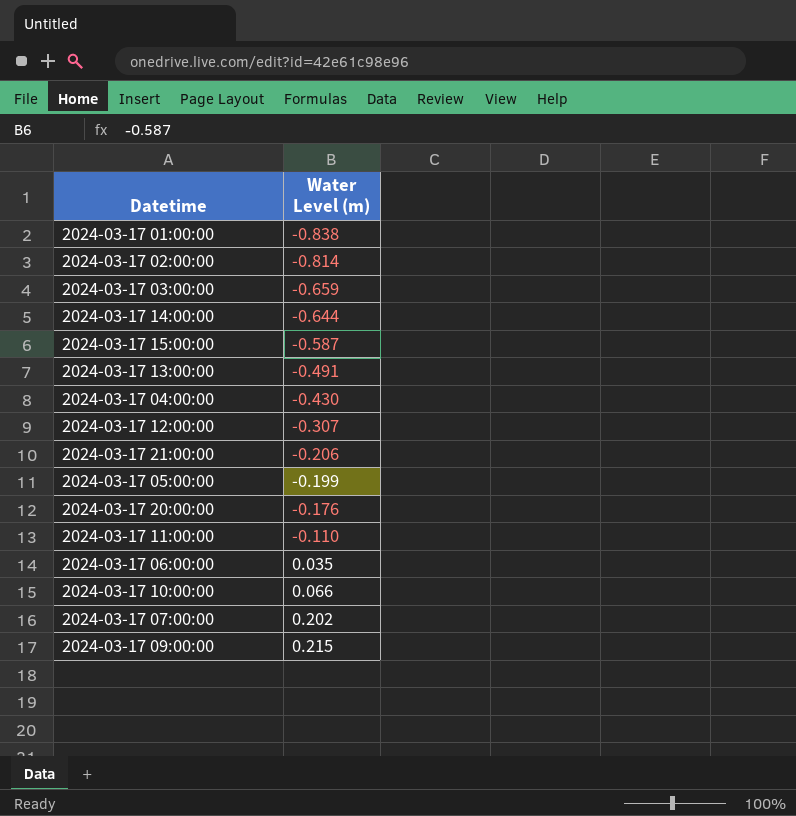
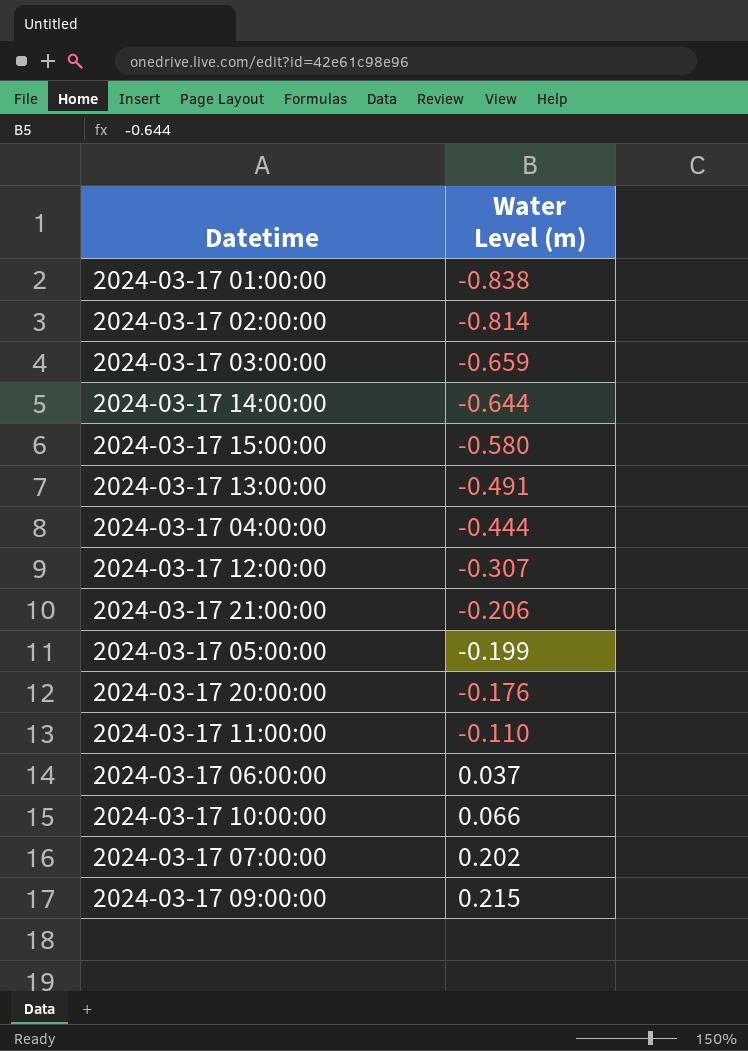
2024-03-17 15:00:00 | Water Level (m): -0.587 -> -0.580
2024-03-17 04:00:00 | Water Level (m): -0.430 -> -0.444
2024-03-17 06:00:00 | Water Level (m): 0.035 -> 0.037

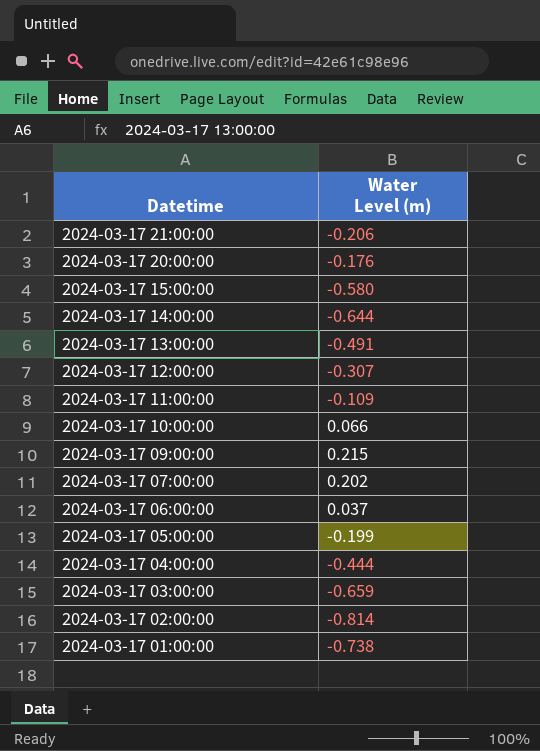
row order: Water Level (m) ascending -> Datetime descending
2024-03-17 11:00:00 | Water Level (m): -0.110 -> -0.109
2024-03-17 01:00:00 | Water Level (m): -0.838 -> -0.738

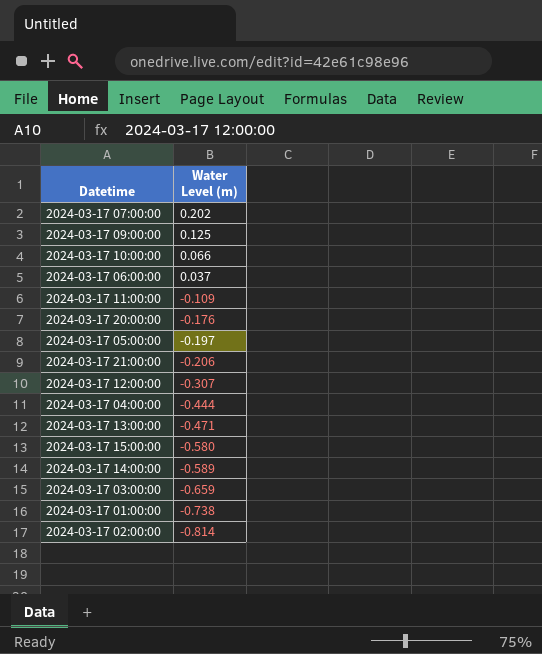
row order: Datetime descending -> Water Level (m) descending
2024-03-17 09:00:00 | Water Level (m): 0.215 -> 0.125
2024-03-17 05:00:00 | Water Level (m): -0.199 -> -0.197
2024-03-17 13:00:00 | Water Level (m): -0.491 -> -0.471
2024-03-17 14:00:00 | Water Level (m): -0.644 -> -0.589

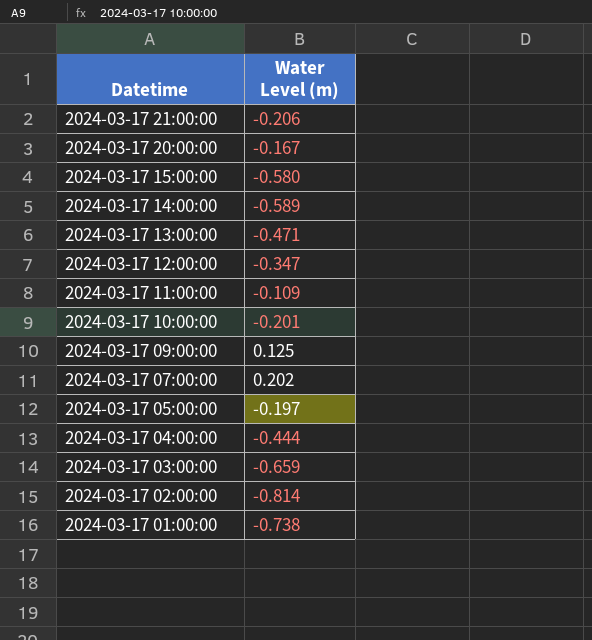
row order: Water Level (m) descending -> Datetime descending
row 2024-03-17 06:00:00: 0.037 -> none
2024-03-17 20:00:00 | Water Level (m): -0.176 -> -0.167
2024-03-17 12:00:00 | Water Level (m): -0.307 -> -0.347
2024-03-17 10:00:00 | Water Level (m): 0.066 -> -0.201

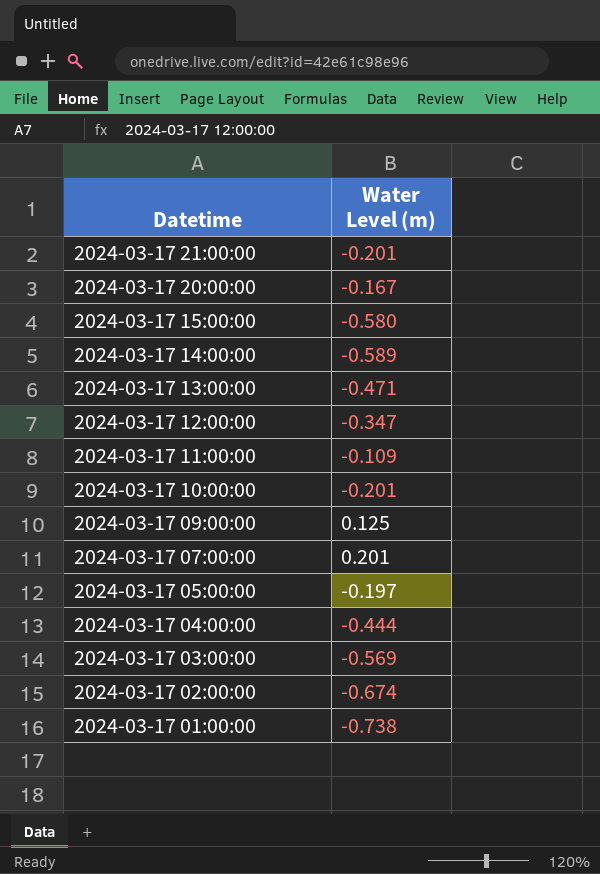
2024-03-17 21:00:00 | Water Level (m): -0.206 -> -0.201
2024-03-17 07:00:00 | Water Level (m): 0.202 -> 0.201
2024-03-17 03:00:00 | Water Level (m): -0.659 -> -0.569
2024-03-17 02:00:00 | Water Level (m): -0.814 -> -0.674

